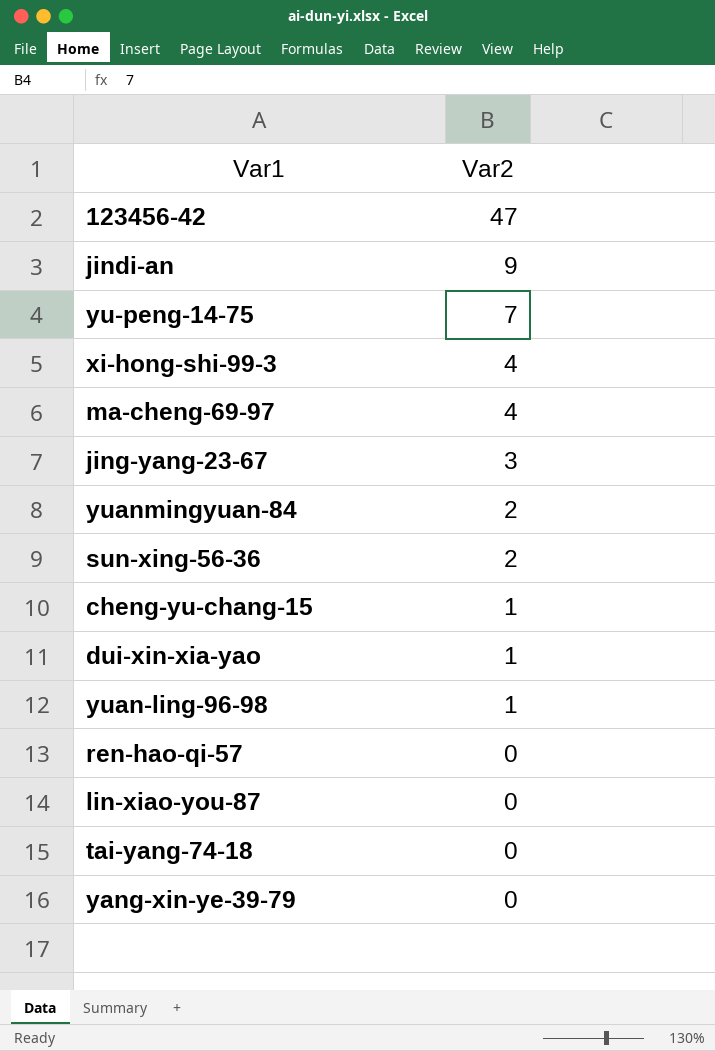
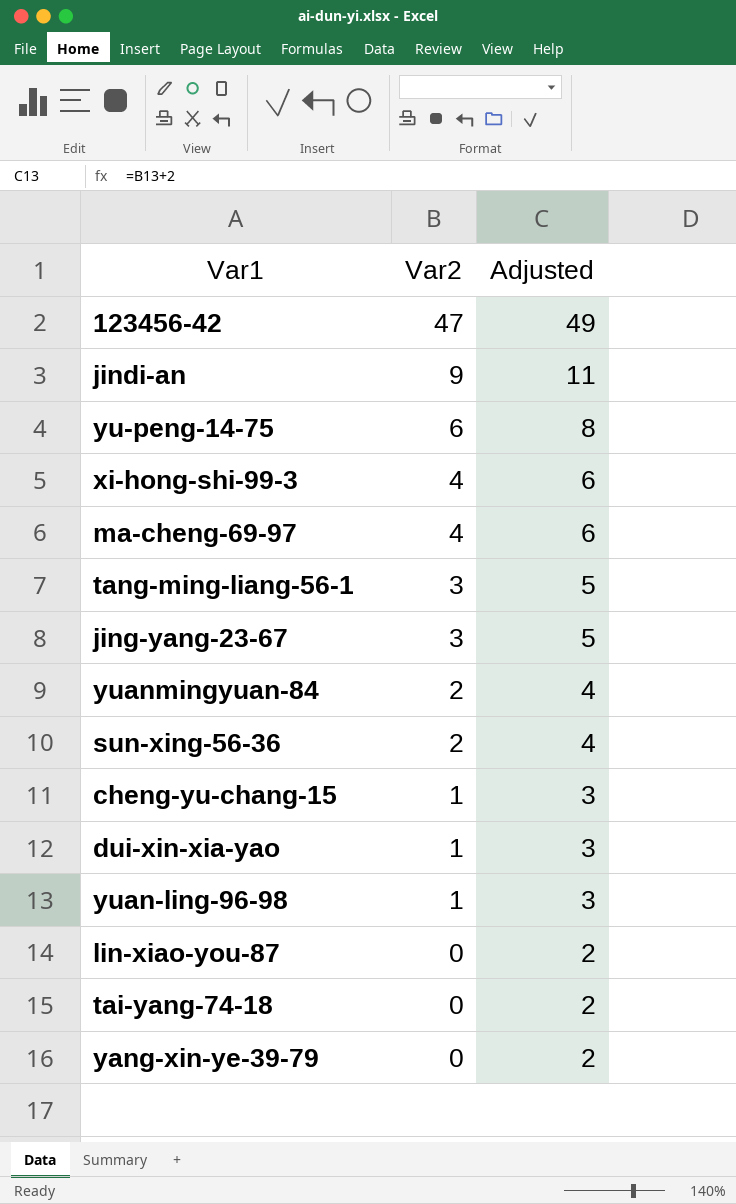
column Adjusted | formula: none -> [Var2] + 2
row ren-hao-qi-57: 0 -> none
yu-peng-14-75 | Var2: 7 -> 6
row tang-ming-liang-56-1: none -> 3 | 5

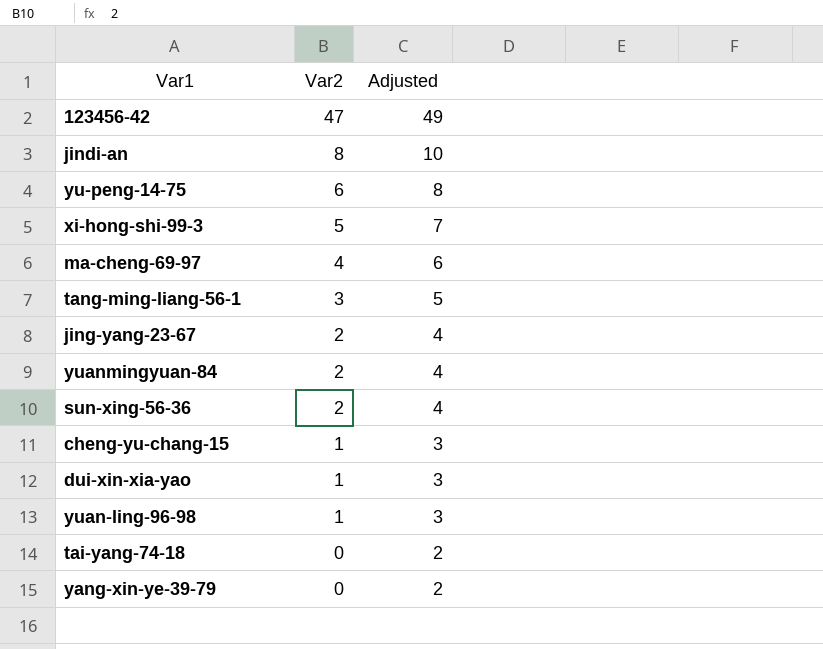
row lin-xiao-you-87: 0 | 2 -> none
jindi-an | Var2: 9 -> 8
jindi-an | Adjusted: 11 -> 10
xi-hong-shi-99-3 | Var2: 4 -> 5
xi-hong-shi-99-3 | Adjusted: 6 -> 7
jing-yang-23-67 | Var2: 3 -> 2
jing-yang-23-67 | Adjusted: 5 -> 4

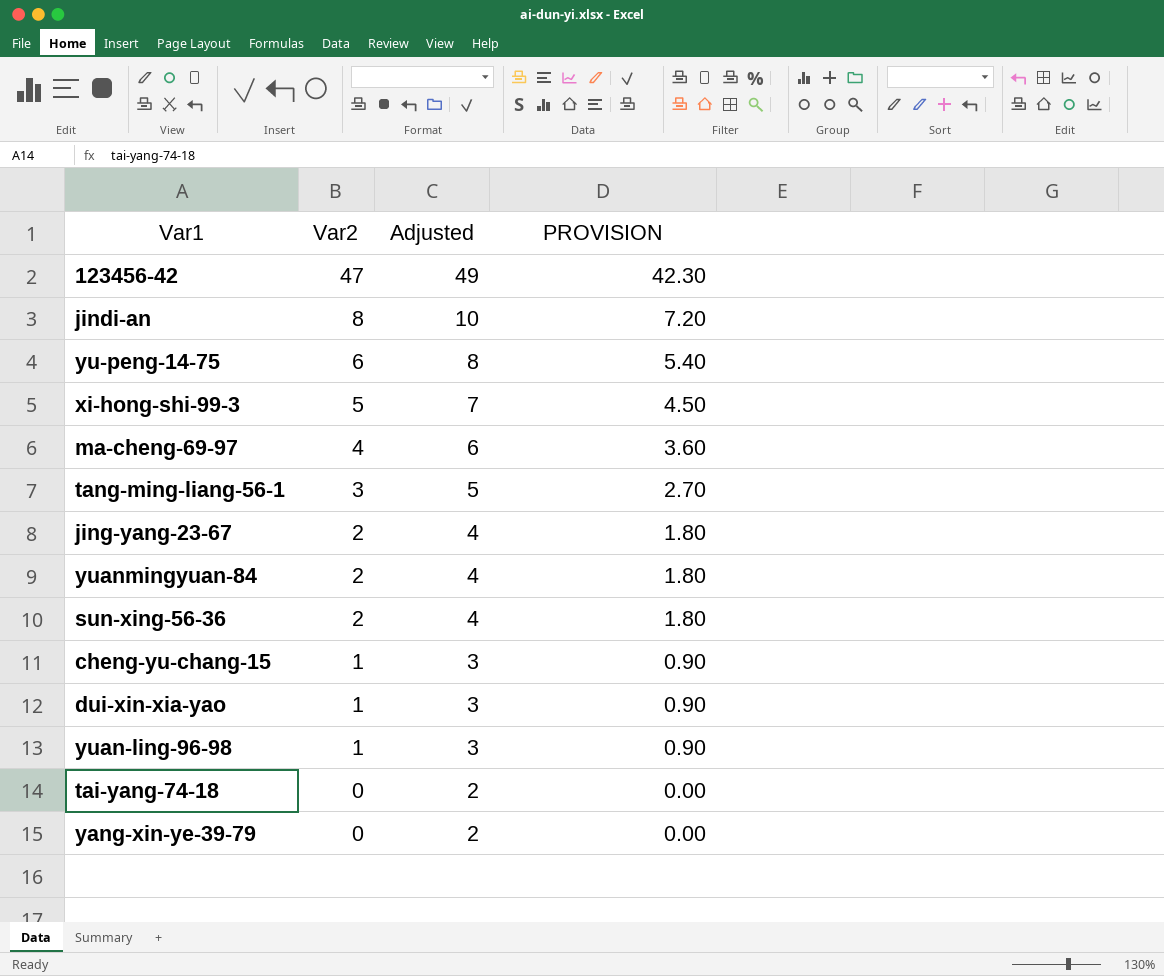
column PROVISION | formula: none -> [Var2] * 0.9

